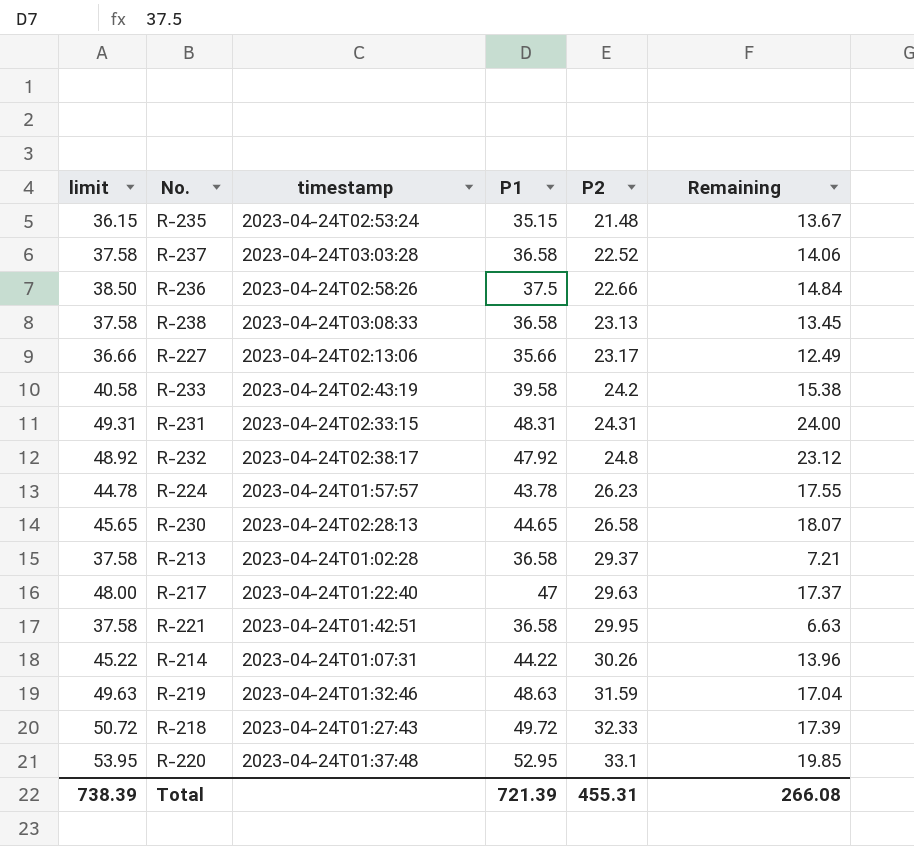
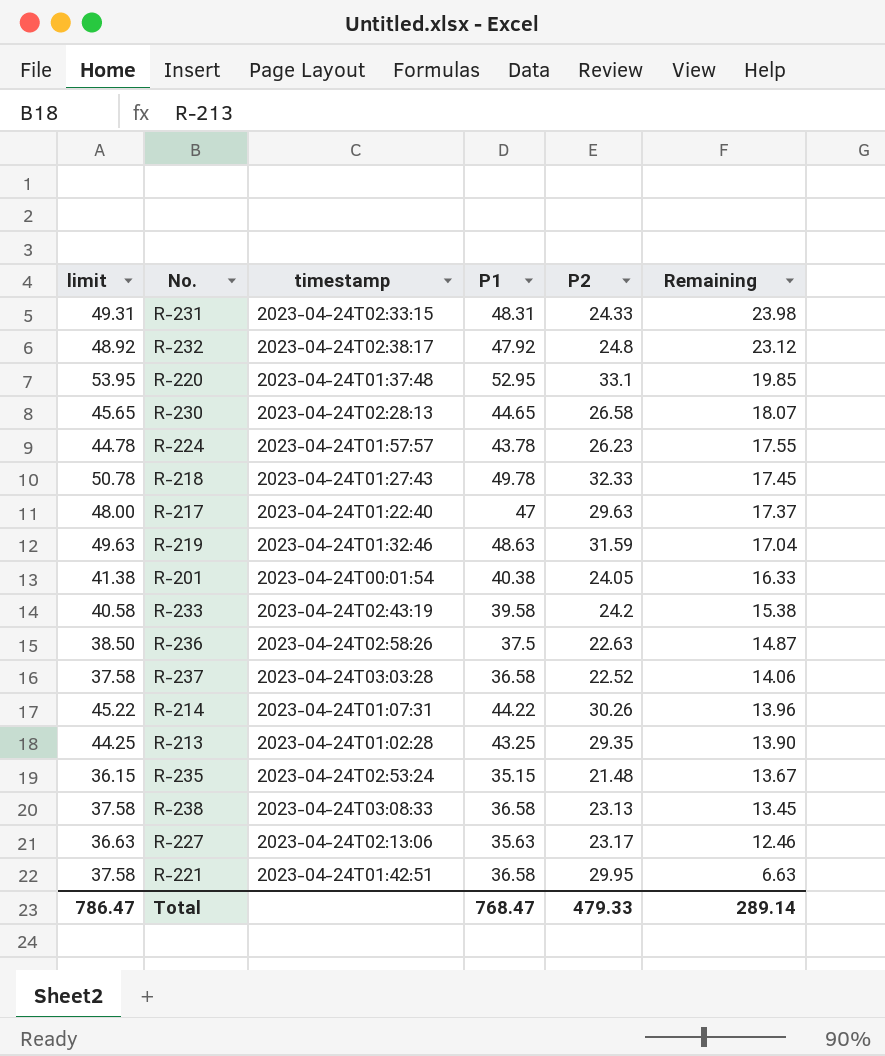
row order: P2 ascending -> Remaining descending
R-231 | P2: 24.31 -> 24.33
R-231 | Remaining: 24.00 -> 23.98
R-218 | limit: 50.72 -> 50.78
R-218 | P1: 49.72 -> 49.78
R-218 | Remaining: 17.39 -> 17.45
row R-201: none -> 41.38 | 2023-04-24T00:01:54 | 40.38 | 24.05 | 16.33
R-236 | P2: 22.66 -> 22.63
R-236 | Remaining: 14.84 -> 14.87
R-213 | limit: 37.58 -> 44.25
R-213 | P1: 36.58 -> 43.25
R-213 | P2: 29.37 -> 29.35
R-213 | Remaining: 7.21 -> 13.90
R-227 | limit: 36.66 -> 36.63
R-227 | P1: 35.66 -> 35.63
R-227 | Remaining: 12.49 -> 12.46
Total | limit: 738.39 -> 786.47
Total | P1: 721.39 -> 768.47
Total | P2: 455.31 -> 479.33
Total | Remaining: 266.08 -> 289.14

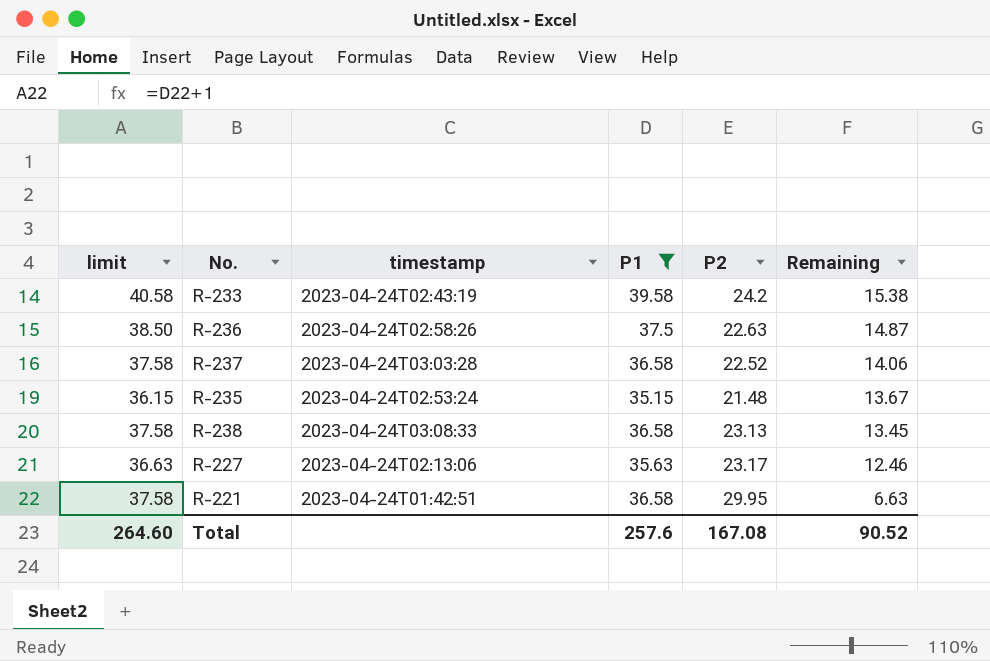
filter: none -> P1 <= 39.58
Total | limit: 786.47 -> 264.60
Total | P1: 768.47 -> 257.6
Total | P2: 479.33 -> 167.08
Total | Remaining: 289.14 -> 90.52

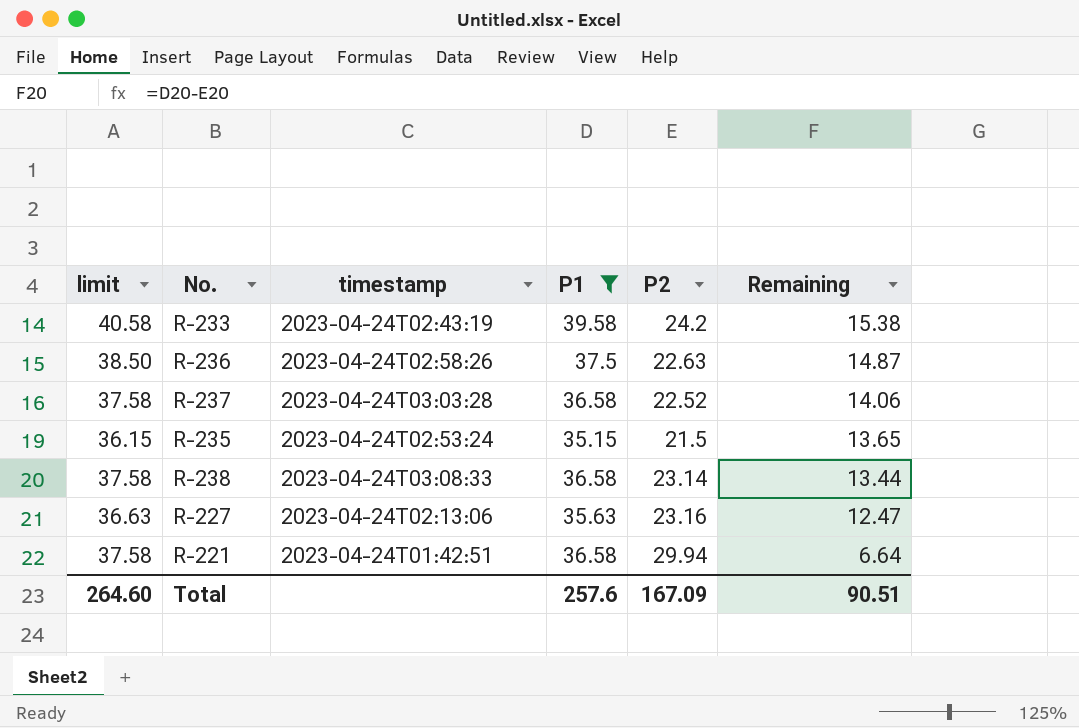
R-235 | P2: 21.48 -> 21.5
R-235 | Remaining: 13.67 -> 13.65
R-238 | P2: 23.13 -> 23.14
R-238 | Remaining: 13.45 -> 13.44
R-227 | P2: 23.17 -> 23.16
R-227 | Remaining: 12.46 -> 12.47
R-221 | P2: 29.95 -> 29.94
R-221 | Remaining: 6.63 -> 6.64
Total | P2: 167.08 -> 167.09
Total | Remaining: 90.52 -> 90.51

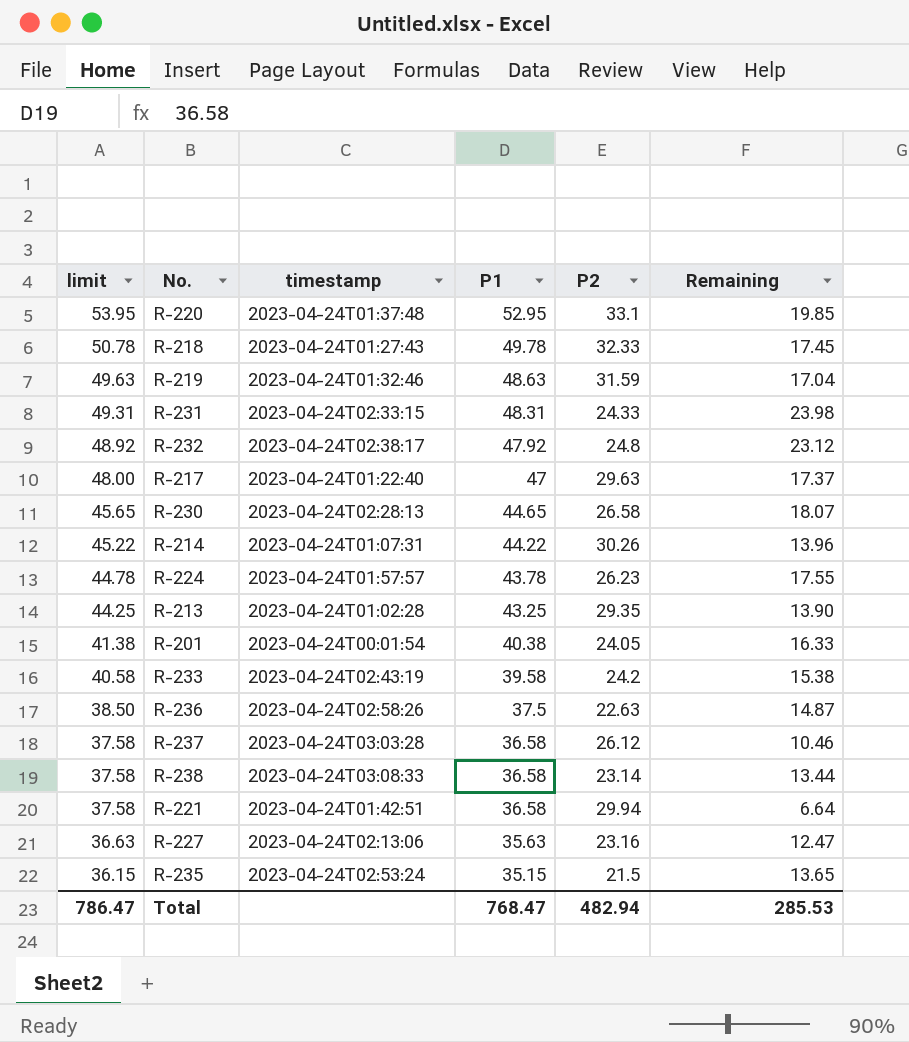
filter: P1 <= 39.58 -> none
row order: Remaining descending -> limit descending
R-237 | P2: 22.52 -> 26.12
R-237 | Remaining: 14.06 -> 10.46
Total | limit: 264.60 -> 786.47
Total | P1: 257.6 -> 768.47
Total | P2: 167.09 -> 482.94
Total | Remaining: 90.51 -> 285.53

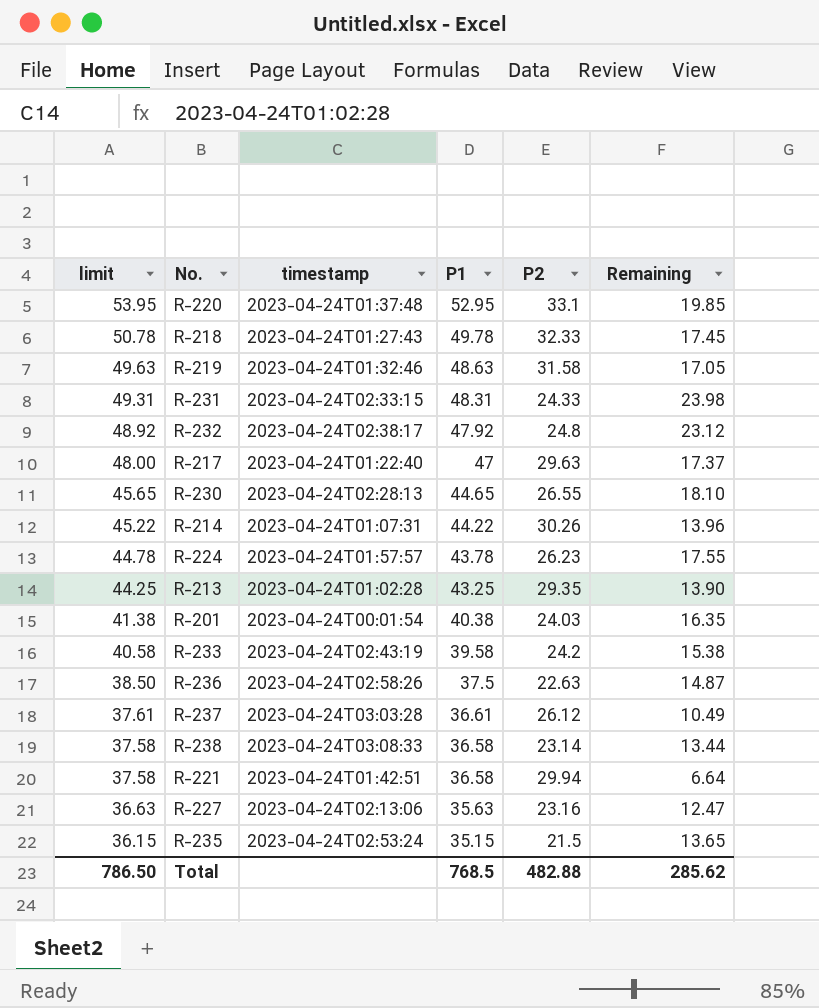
R-219 | P2: 31.59 -> 31.58
R-219 | Remaining: 17.04 -> 17.05
R-230 | P2: 26.58 -> 26.55
R-230 | Remaining: 18.07 -> 18.10
R-201 | P2: 24.05 -> 24.03
R-201 | Remaining: 16.33 -> 16.35
R-237 | limit: 37.58 -> 37.61
R-237 | P1: 36.58 -> 36.61
R-237 | Remaining: 10.46 -> 10.49
Total | limit: 786.47 -> 786.50
Total | P1: 768.47 -> 768.5
Total | P2: 482.94 -> 482.88
Total | Remaining: 285.53 -> 285.62

